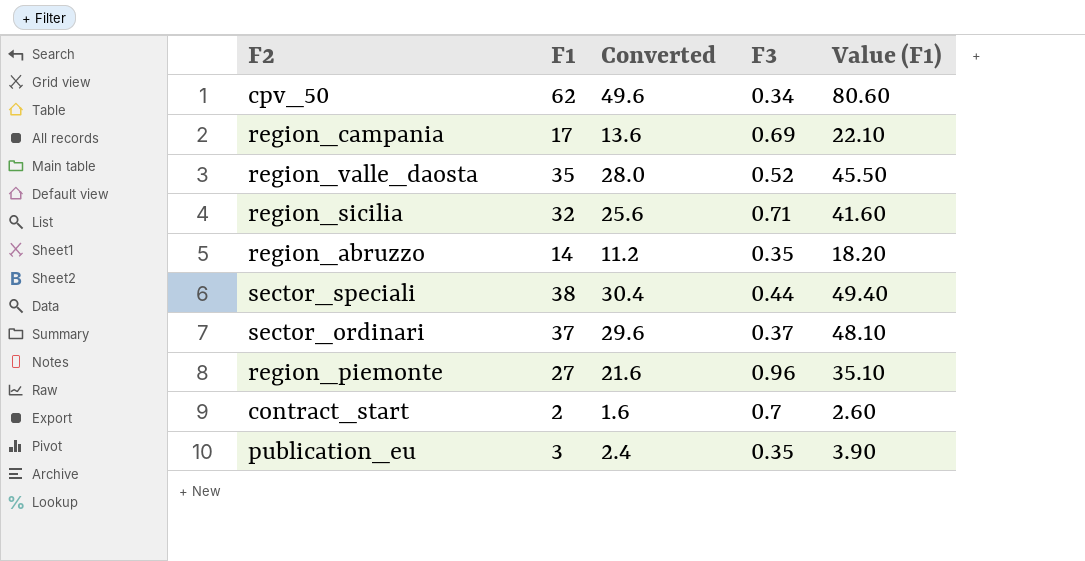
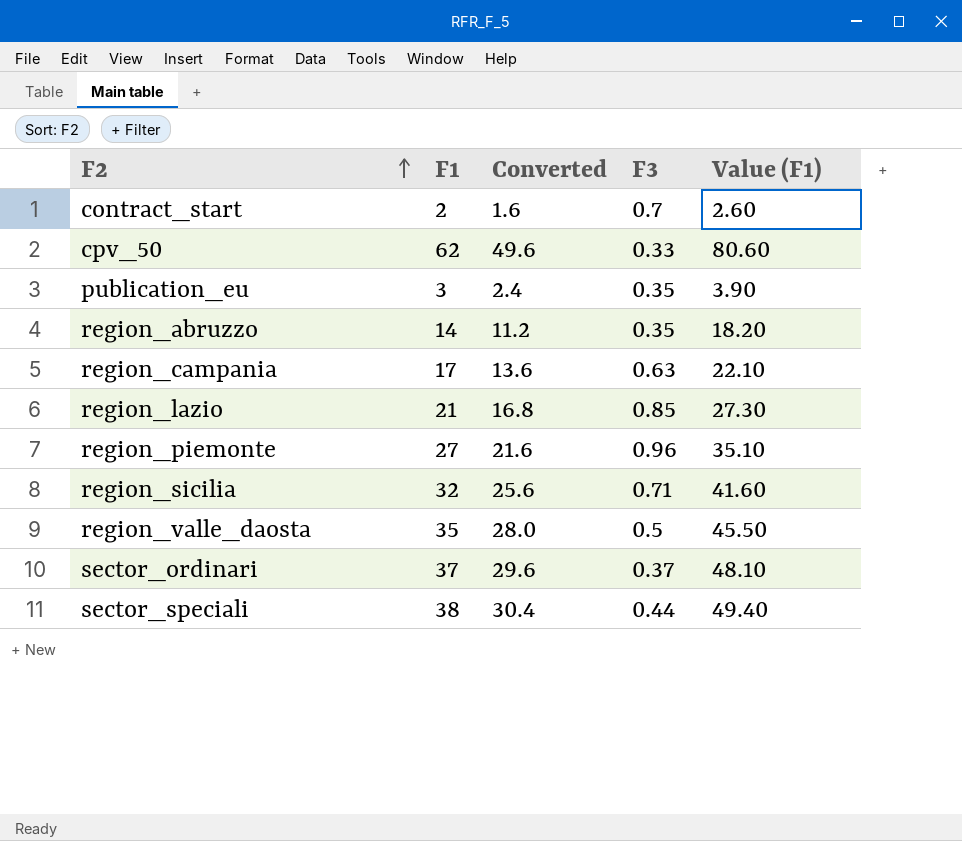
row order: none -> F2 ascending
cpv_50 | F3: 0.34 -> 0.33
region_campania | F3: 0.69 -> 0.63
row region_lazio: none -> 21 | 16.8 | 0.85 | 27.30
region_valle_daosta | F3: 0.52 -> 0.5

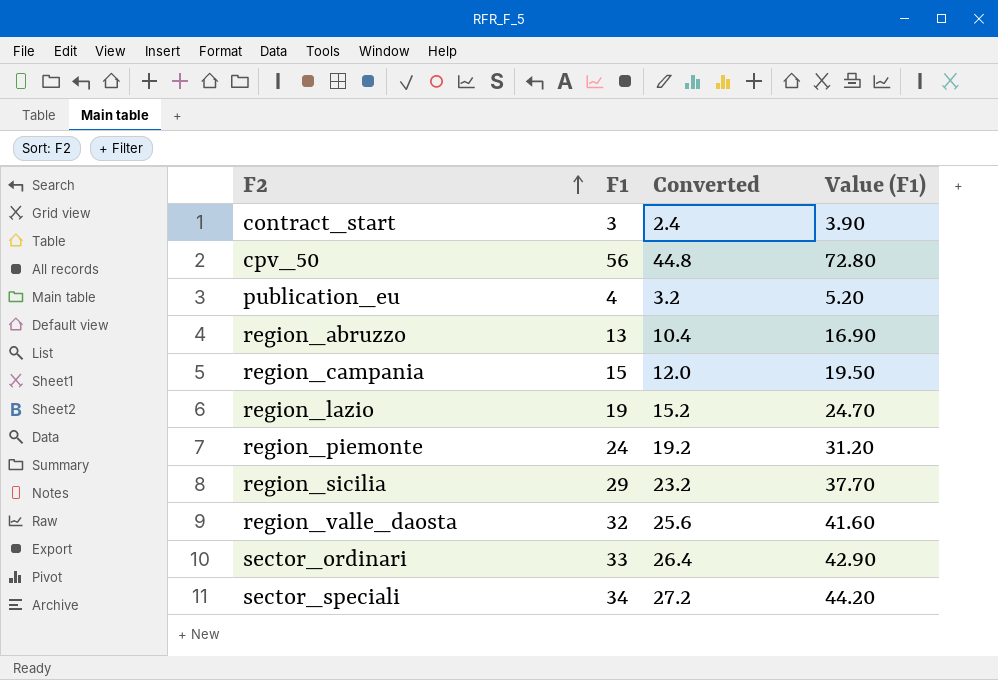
column F3 | position: 4 -> none
contract_start | F1: 2 -> 3
contract_start | Converted: 1.6 -> 2.4
contract_start | Value (F1): 2.60 -> 3.90
cpv_50 | F1: 62 -> 56
cpv_50 | Converted: 49.6 -> 44.8
cpv_50 | Value (F1): 80.60 -> 72.80
publication_eu | F1: 3 -> 4
publication_eu | Converted: 2.4 -> 3.2
publication_eu | Value (F1): 3.90 -> 5.20
region_abruzzo | F1: 14 -> 13
region_abruzzo | Converted: 11.2 -> 10.4
region_abruzzo | Value (F1): 18.20 -> 16.90
region_campania | F1: 17 -> 15
region_campania | Converted: 13.6 -> 12.0
region_campania | Value (F1): 22.10 -> 19.50
region_lazio | F1: 21 -> 19
region_lazio | Converted: 16.8 -> 15.2
region_lazio | Value (F1): 27.30 -> 24.70
region_piemonte | F1: 27 -> 24
region_piemonte | Converted: 21.6 -> 19.2
region_piemonte | Value (F1): 35.10 -> 31.20
region_sicilia | F1: 32 -> 29
region_sicilia | Converted: 25.6 -> 23.2
region_sicilia | Value (F1): 41.60 -> 37.70
region_valle_daosta | F1: 35 -> 32
region_valle_daosta | Converted: 28.0 -> 25.6
region_valle_daosta | Value (F1): 45.50 -> 41.60
sector_ordinari | F1: 37 -> 33
sector_ordinari | Converted: 29.6 -> 26.4
sector_ordinari | Value (F1): 48.10 -> 42.90
sector_speciali | F1: 38 -> 34
sector_speciali | Converted: 30.4 -> 27.2
sector_speciali | Value (F1): 49.40 -> 44.20

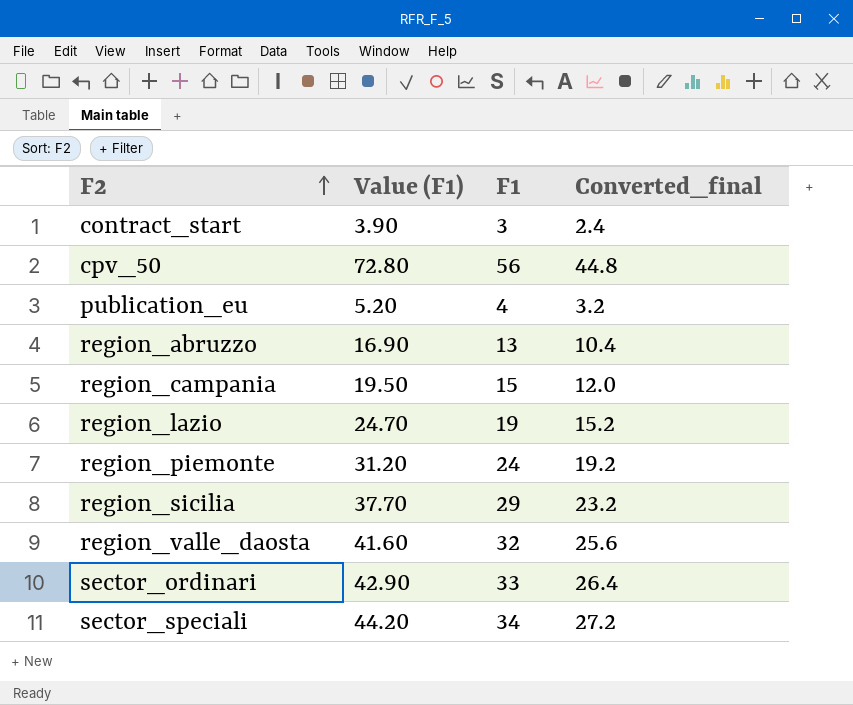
column Value (F1) | position: 4 -> 2
column name: Converted -> Converted_final

